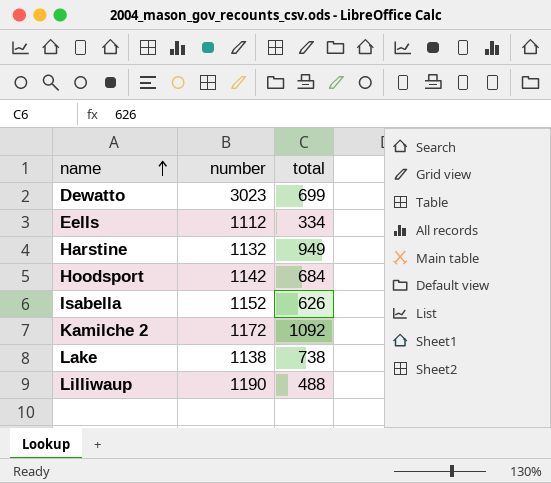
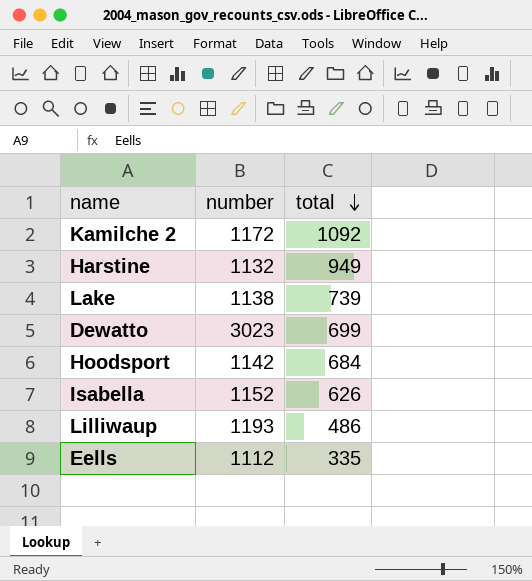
row order: name ascending -> total descending
Lake | total: 738 -> 739
Lilliwaup | number: 1190 -> 1193
Lilliwaup | total: 488 -> 486
Eells | total: 334 -> 335

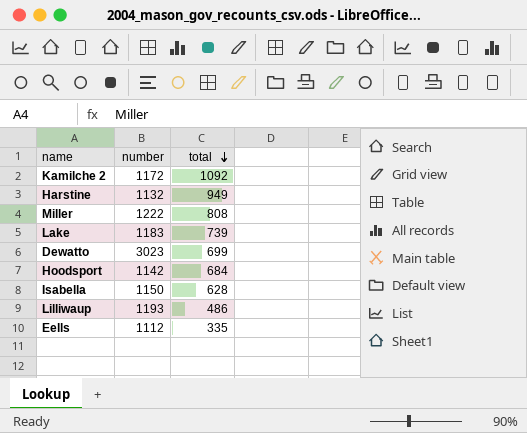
row Miller: none -> 1222 | 808
Lake | number: 1138 -> 1183
Isabella | number: 1152 -> 1150
Isabella | total: 626 -> 628

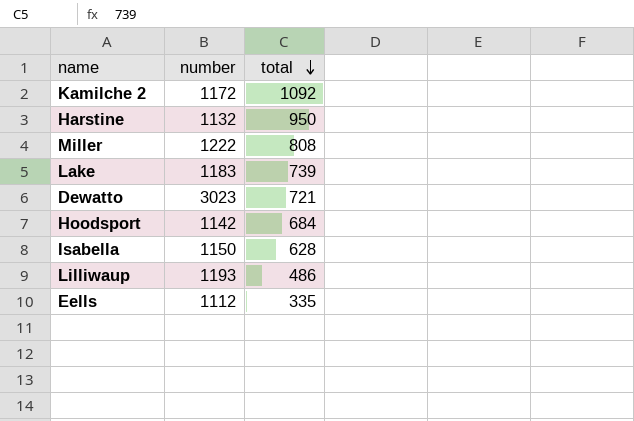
Harstine | total: 949 -> 950
Dewatto | total: 699 -> 721

